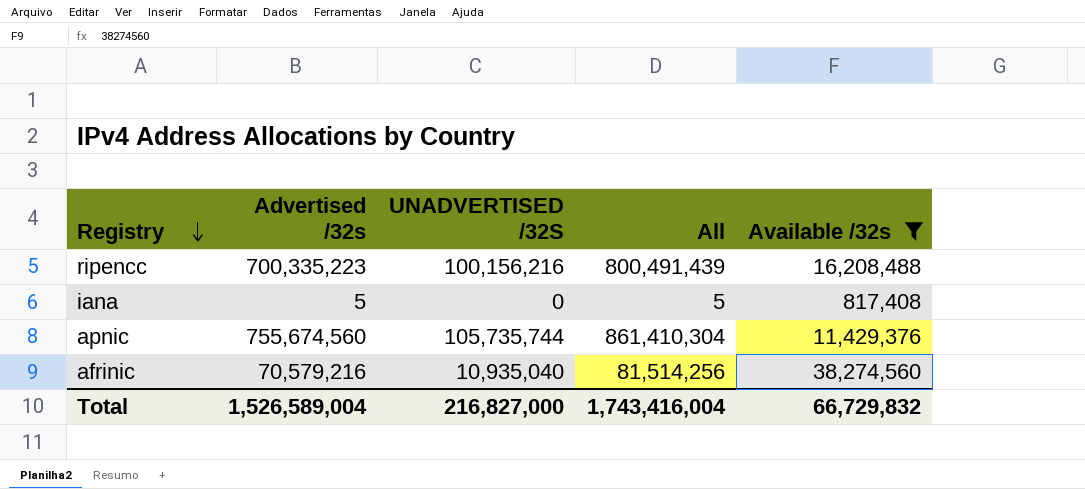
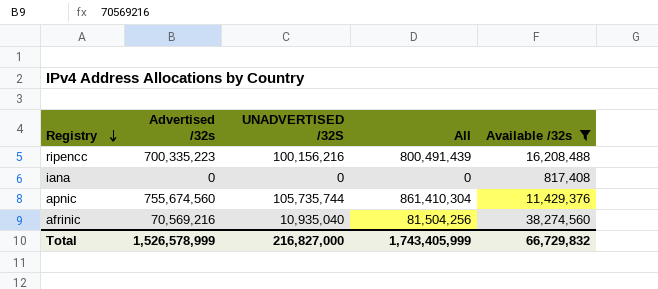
iana | Advertised /32s: 5 -> 0
iana | All: 5 -> 0
afrinic | Advertised /32s: 70,579,216 -> 70,569,216
afrinic | All: 81,514,256 -> 81,504,256
Total | Advertised /32s: 1,526,589,004 -> 1,526,578,999
Total | All: 1,743,416,004 -> 1,743,405,999

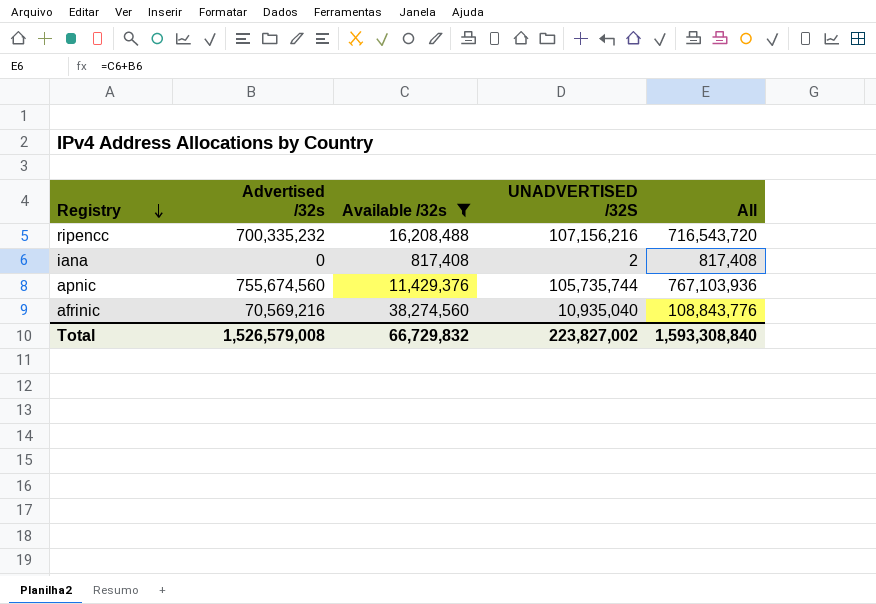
column Available /32s | position: 5 -> 3
column All | formula: [Advertised /32s] + [UNADVERTISED /32S] -> [Advertised /32s] + [Available /32s]
ripencc | Advertised /32s: 700,335,223 -> 700,335,232
ripencc | UNADVERTISED /32S: 100,156,216 -> 107,156,216
iana | UNADVERTISED /32S: 0 -> 2
Total | Advertised /32s: 1,526,578,999 -> 1,526,579,008
Total | UNADVERTISED /32S: 216,827,000 -> 223,827,002
Total | All: 1,743,405,999 -> 1,593,308,840

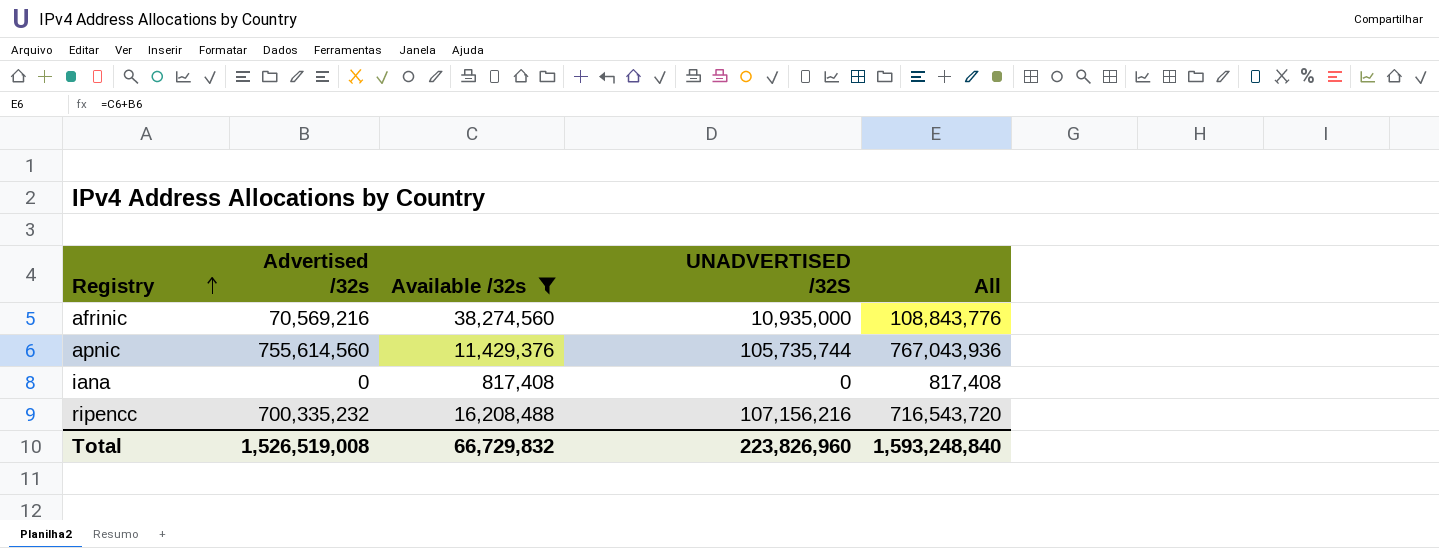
row order: Registry descending -> Registry ascending
afrinic | UNADVERTISED /32S: 10,935,040 -> 10,935,000
apnic | Advertised /32s: 755,674,560 -> 755,614,560
apnic | All: 767,103,936 -> 767,043,936
iana | UNADVERTISED /32S: 2 -> 0
Total | Advertised /32s: 1,526,579,008 -> 1,526,519,008
Total | UNADVERTISED /32S: 223,827,002 -> 223,826,960
Total | All: 1,593,308,840 -> 1,593,248,840

